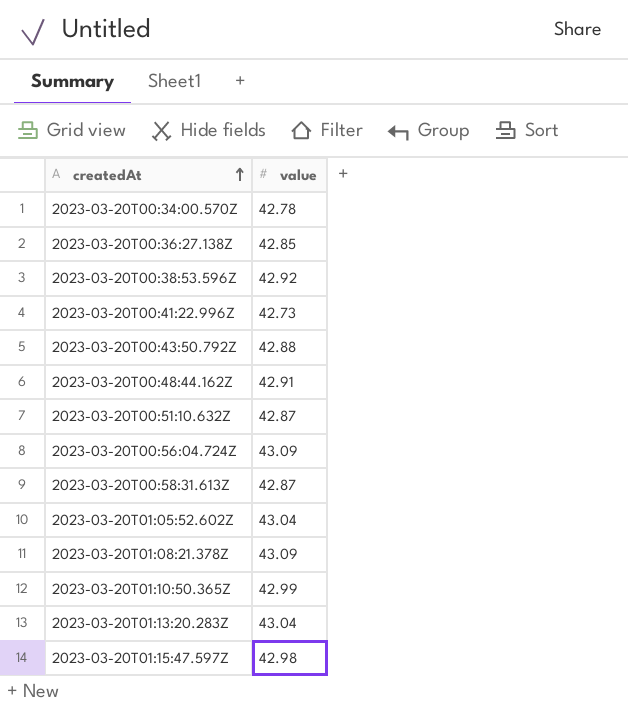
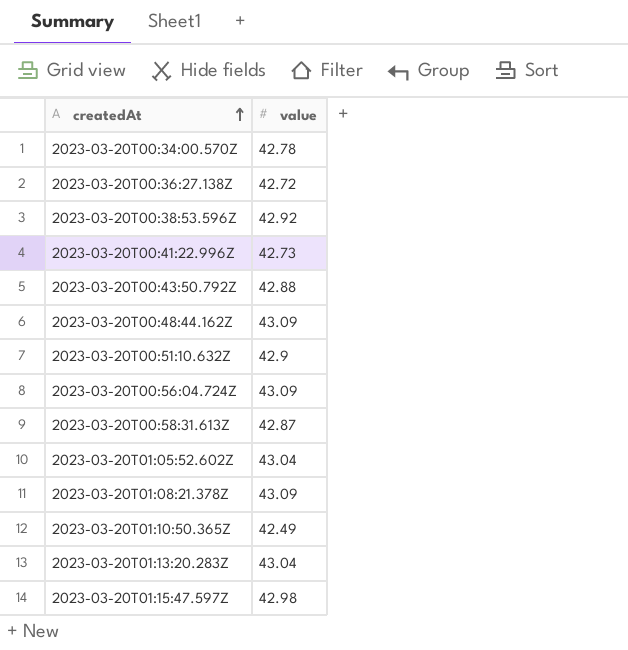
2023-03-20T00:36:27.138Z | value: 42.85 -> 42.72
2023-03-20T00:48:44.162Z | value: 42.91 -> 43.09
2023-03-20T00:51:10.632Z | value: 42.87 -> 42.9
2023-03-20T01:10:50.365Z | value: 42.99 -> 42.49

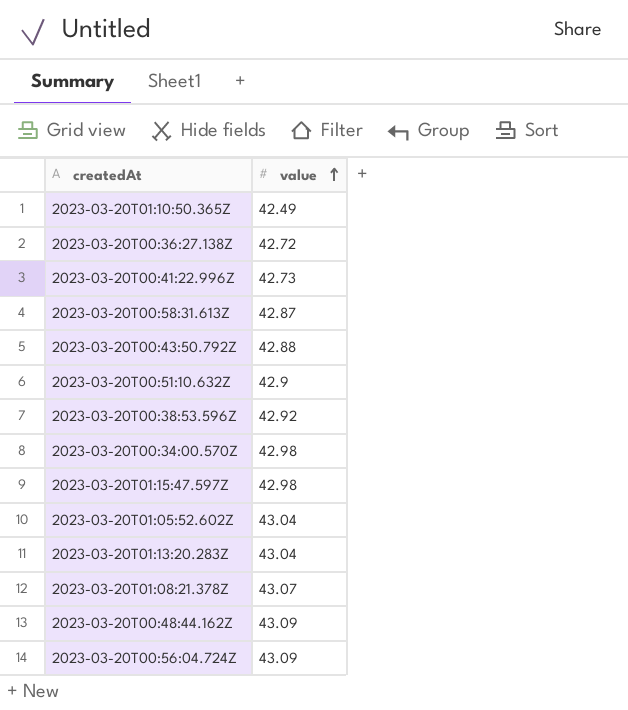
row order: createdAt ascending -> value ascending
2023-03-20T00:34:00.570Z | value: 42.78 -> 42.98
2023-03-20T01:08:21.378Z | value: 43.09 -> 43.07

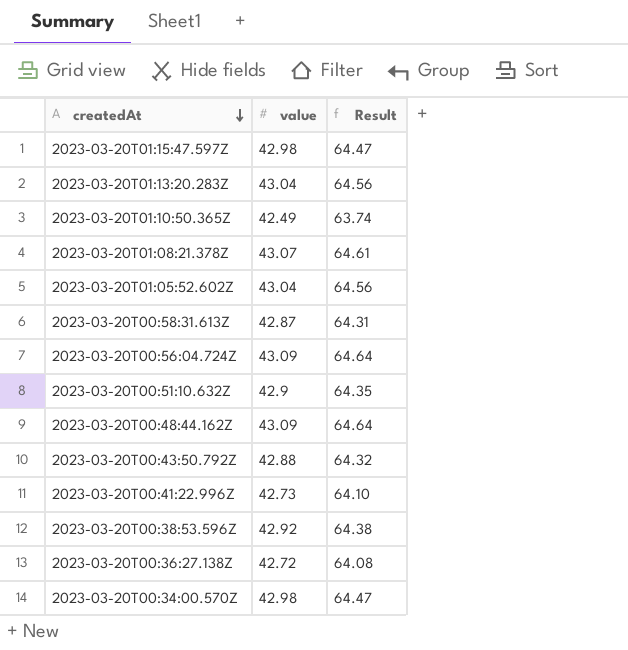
row order: value ascending -> createdAt descending
column Result | formula: none -> [value] * 1.5

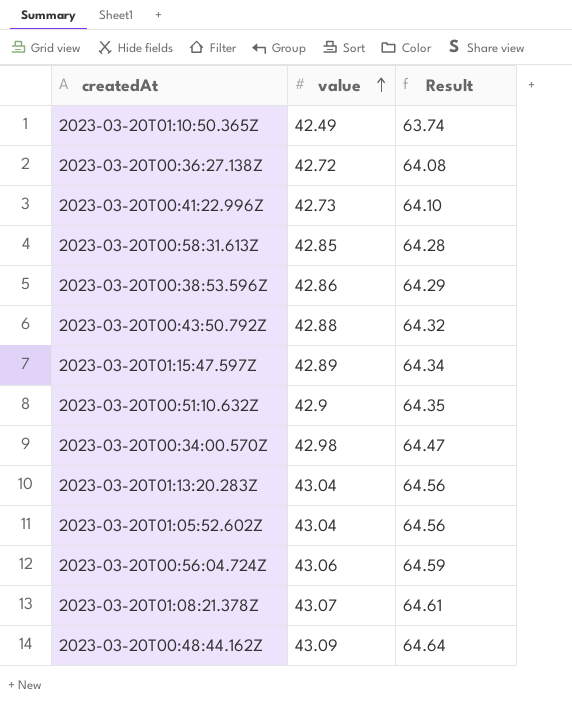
row order: createdAt descending -> value ascending
2023-03-20T00:58:31.613Z | value: 42.87 -> 42.85
2023-03-20T00:58:31.613Z | Result: 64.31 -> 64.28
2023-03-20T00:38:53.596Z | value: 42.92 -> 42.86
2023-03-20T00:38:53.596Z | Result: 64.38 -> 64.29
2023-03-20T01:15:47.597Z | value: 42.98 -> 42.89
2023-03-20T01:15:47.597Z | Result: 64.47 -> 64.34
2023-03-20T00:56:04.724Z | value: 43.09 -> 43.06
2023-03-20T00:56:04.724Z | Result: 64.64 -> 64.59

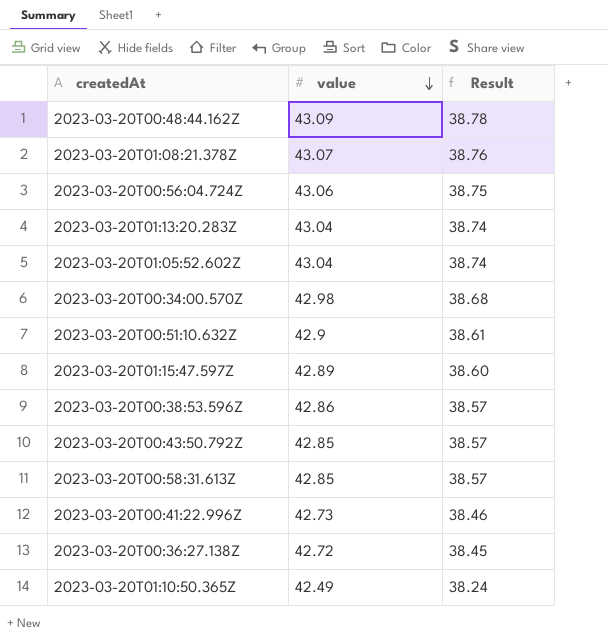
row order: value ascending -> value descending
column Result | formula: [value] * 1.5 -> [value] * 0.9
2023-03-20T00:43:50.792Z | value: 42.88 -> 42.85

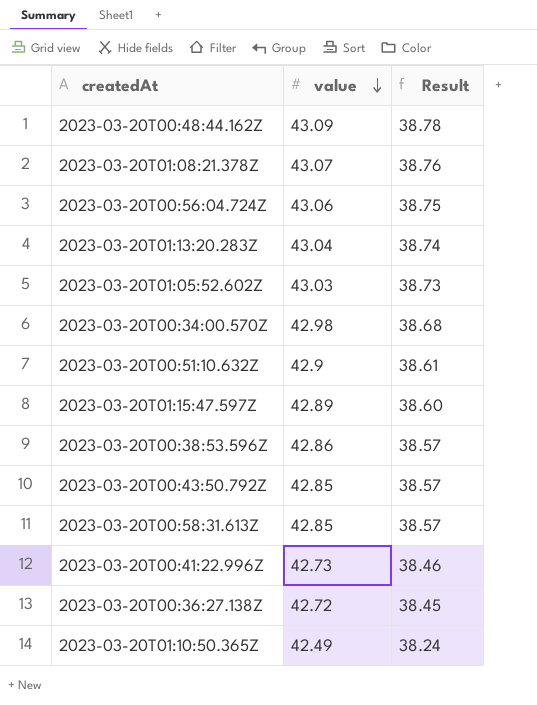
2023-03-20T01:05:52.602Z | value: 43.04 -> 43.03
2023-03-20T01:05:52.602Z | Result: 38.74 -> 38.73

